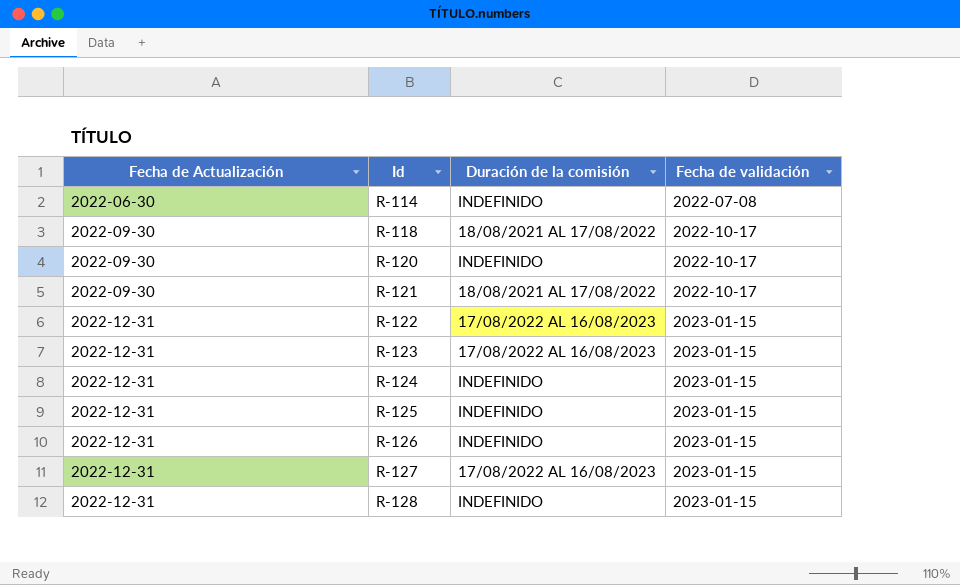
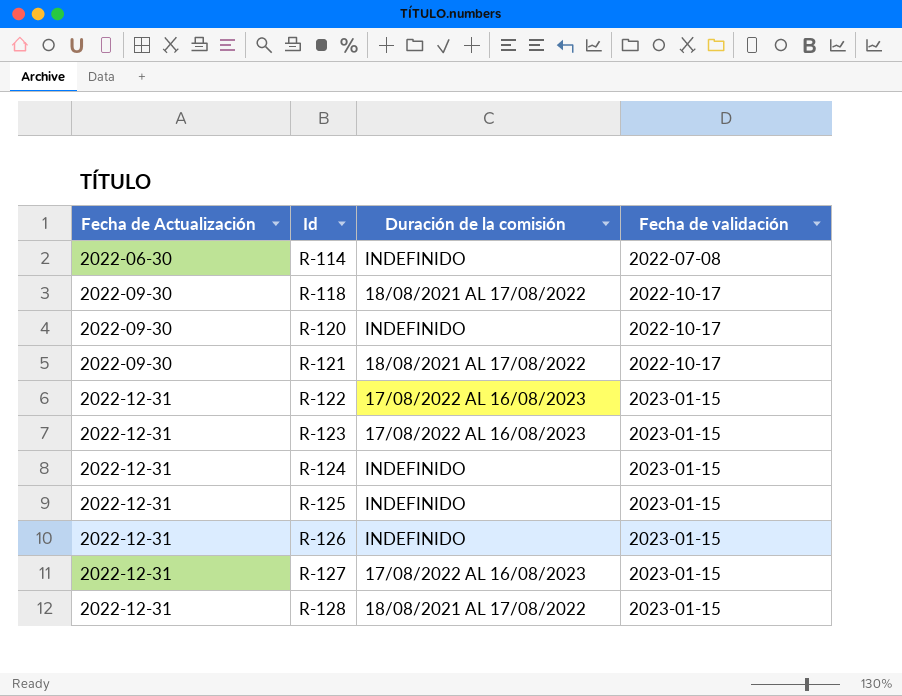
R-128 | Duración de la comisión: INDEFINIDO -> 18/08/2021 AL 17/08/2022

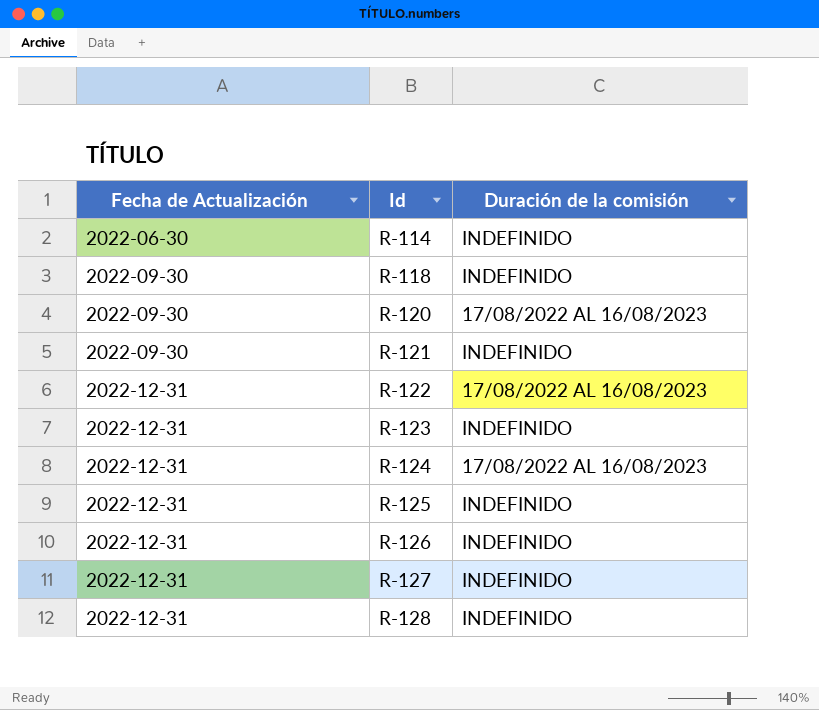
column Fecha de validación | position: 4 -> none
R-118 | Duración de la comisión: 18/08/2021 AL 17/08/2022 -> INDEFINIDO
R-120 | Duración de la comisión: INDEFINIDO -> 17/08/2022 AL 16/08/2023
R-121 | Duración de la comisión: 18/08/2021 AL 17/08/2022 -> INDEFINIDO
R-123 | Duración de la comisión: 17/08/2022 AL 16/08/2023 -> INDEFINIDO
R-124 | Duración de la comisión: INDEFINIDO -> 17/08/2022 AL 16/08/2023
R-127 | Duración de la comisión: 17/08/2022 AL 16/08/2023 -> INDEFINIDO
R-128 | Duración de la comisión: 18/08/2021 AL 17/08/2022 -> INDEFINIDO

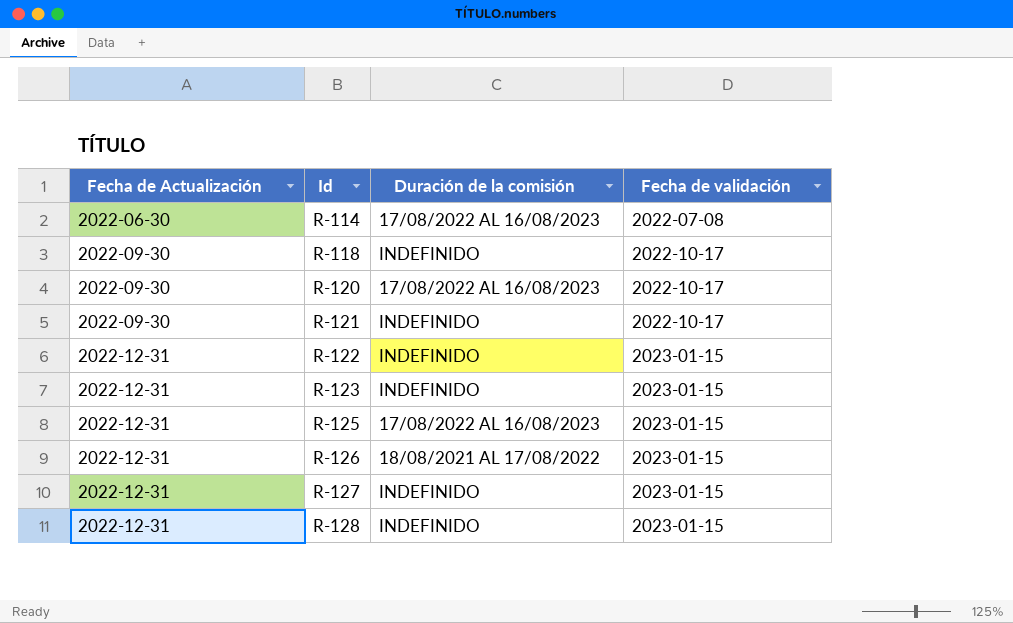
column Fecha de validación | position: none -> 4
row R-124: 2022-12-31 | 17/08/2022 AL 16/08/2023 -> none
R-114 | Duración de la comisión: INDEFINIDO -> 17/08/2022 AL 16/08/2023
R-122 | Duración de la comisión: 17/08/2022 AL 16/08/2023 -> INDEFINIDO
R-125 | Duración de la comisión: INDEFINIDO -> 17/08/2022 AL 16/08/2023
R-126 | Duración de la comisión: INDEFINIDO -> 18/08/2021 AL 17/08/2022

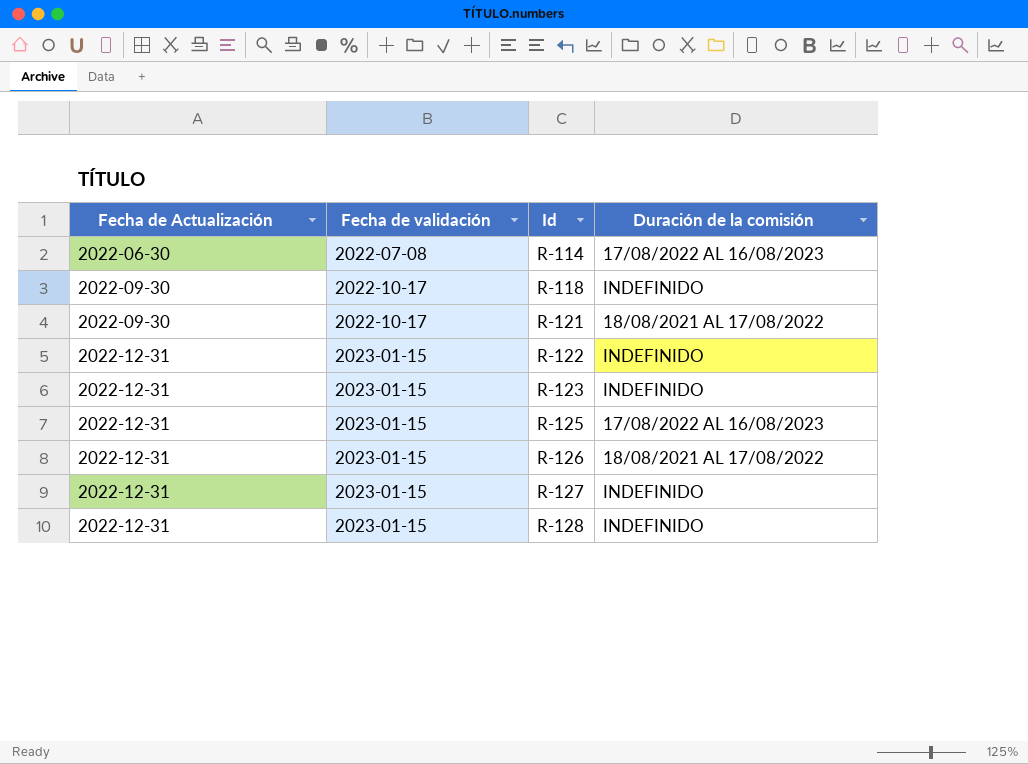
column Fecha de validación | position: 4 -> 2
row R-120: 2022-09-30 | 17/08/2022 AL 16/08/2023 | 2022-10-17 -> none
R-121 | Duración de la comisión: INDEFINIDO -> 18/08/2021 AL 17/08/2022

